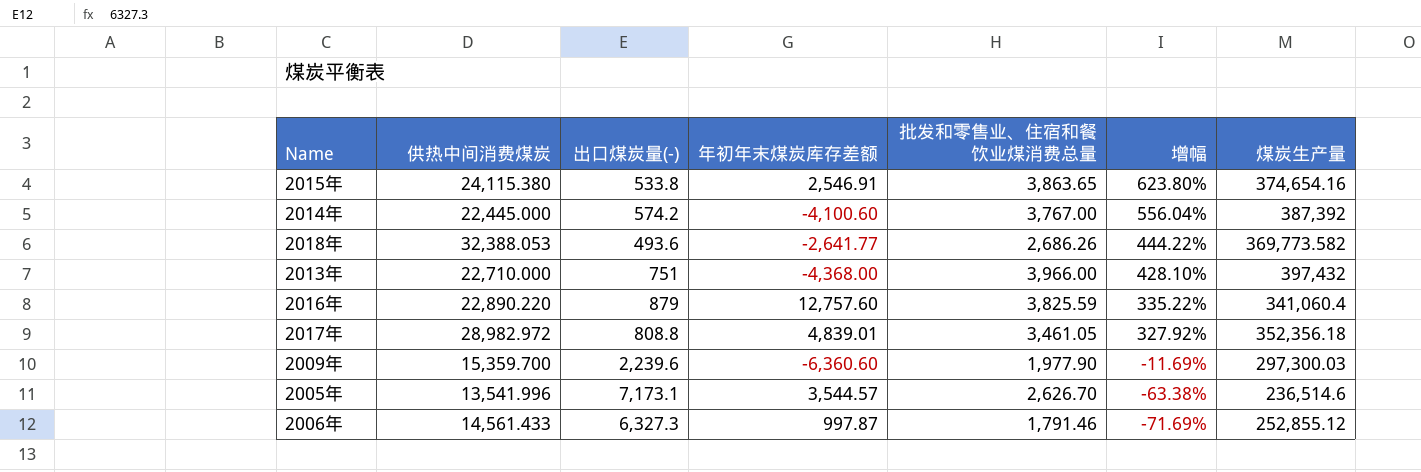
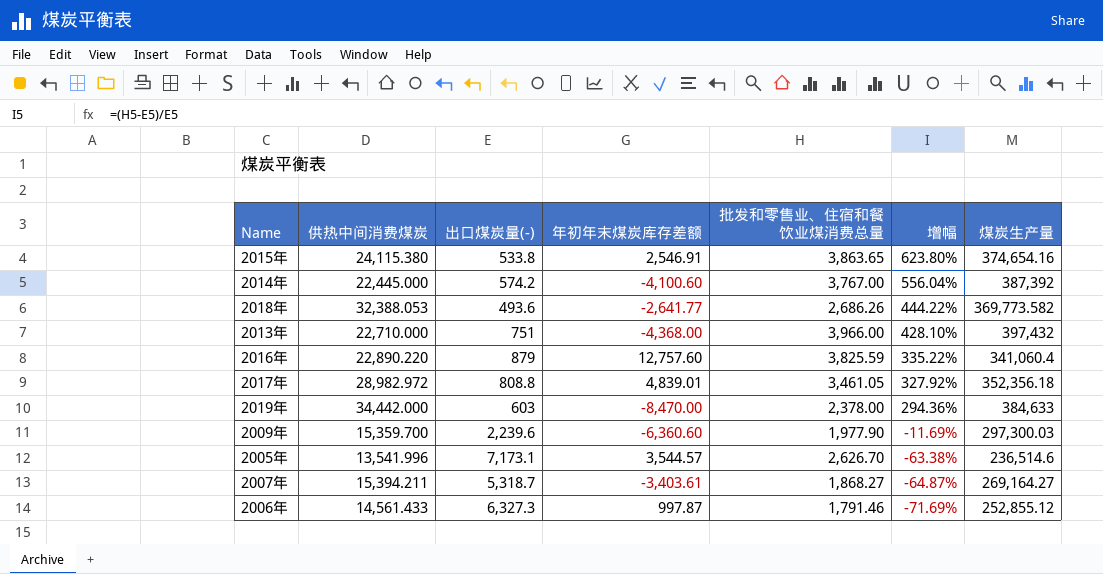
row 2019年: none -> 34,442.000 | 603 | -8,470.00 | 2,378.00 | 294.36% | 384,633
row 2007年: none -> 15,394.211 | 5,318.7 | -3,403.61 | 1,868.27 | -64.87% | 269,164.27

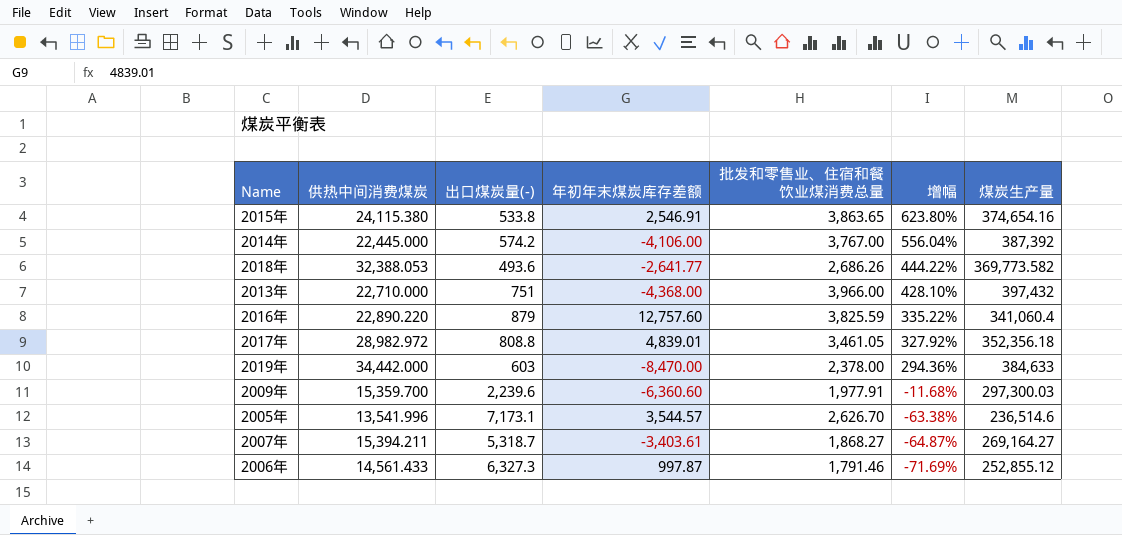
2014年 | 年初年末煤炭库存差额: -4,100.60 -> -4,106.00
2009年 | 批发和零售业、住宿和餐饮业煤消费总量: 1,977.90 -> 1,977.91
2009年 | 增幅: -11.69% -> -11.68%

